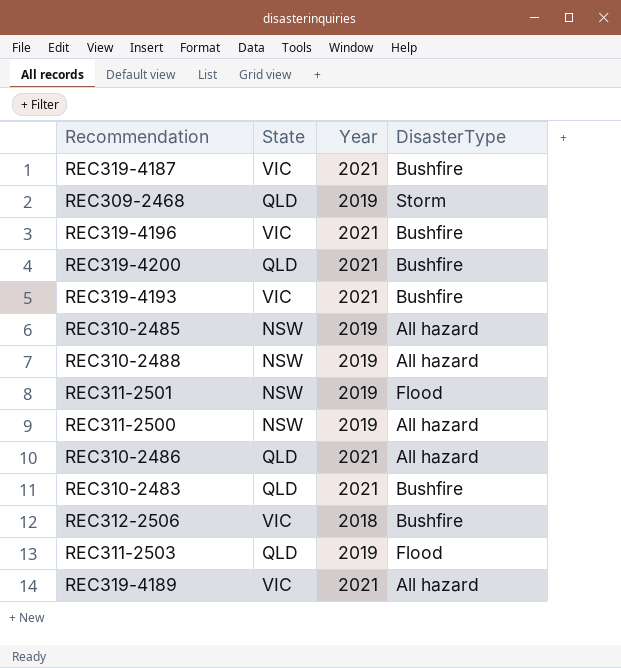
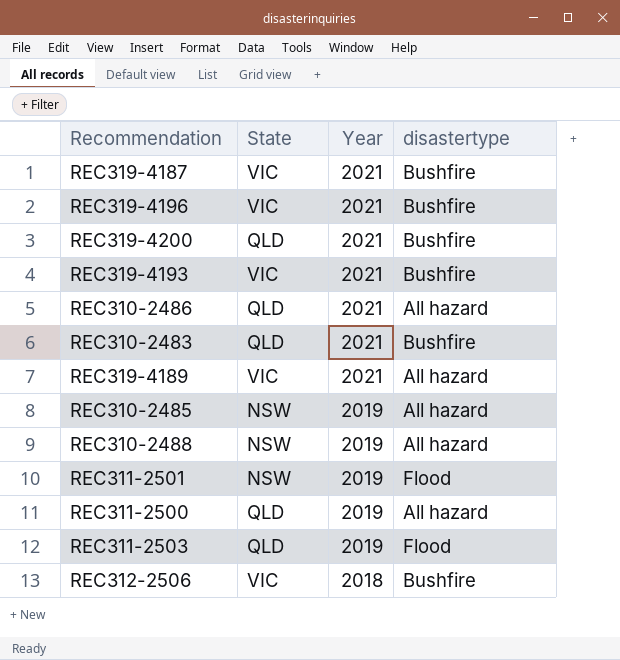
row order: none -> Year descending
column name: DisasterType -> disastertype
row REC309-2468: QLD | 2019 | Storm -> none
REC311-2500 | State: NSW -> QLD

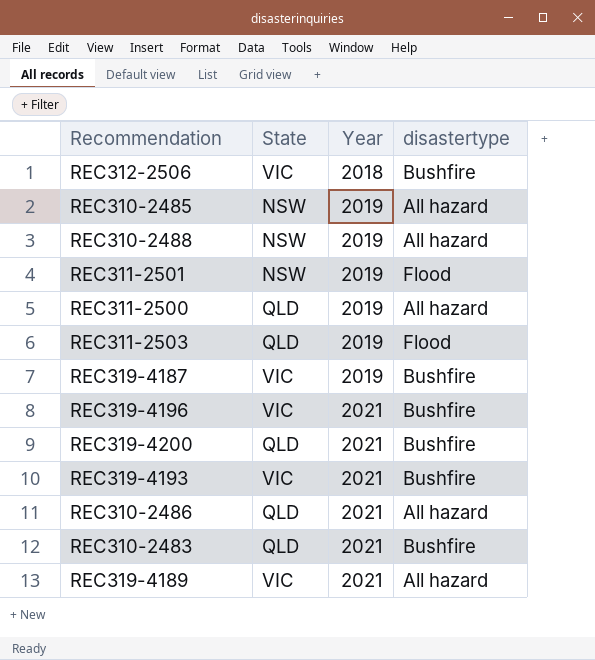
row order: Year descending -> Year ascending
REC319-4187 | Year: 2021 -> 2019

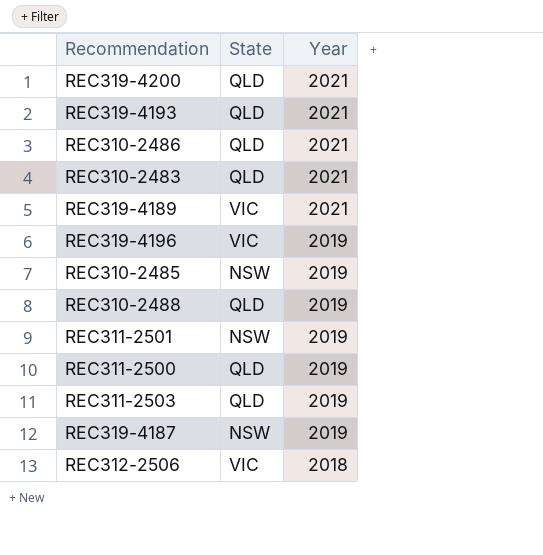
row order: Year ascending -> Year descending
column disastertype | position: 4 -> none
REC319-4193 | State: VIC -> QLD
REC319-4196 | Year: 2021 -> 2019
REC310-2488 | State: NSW -> QLD
REC319-4187 | State: VIC -> NSW

